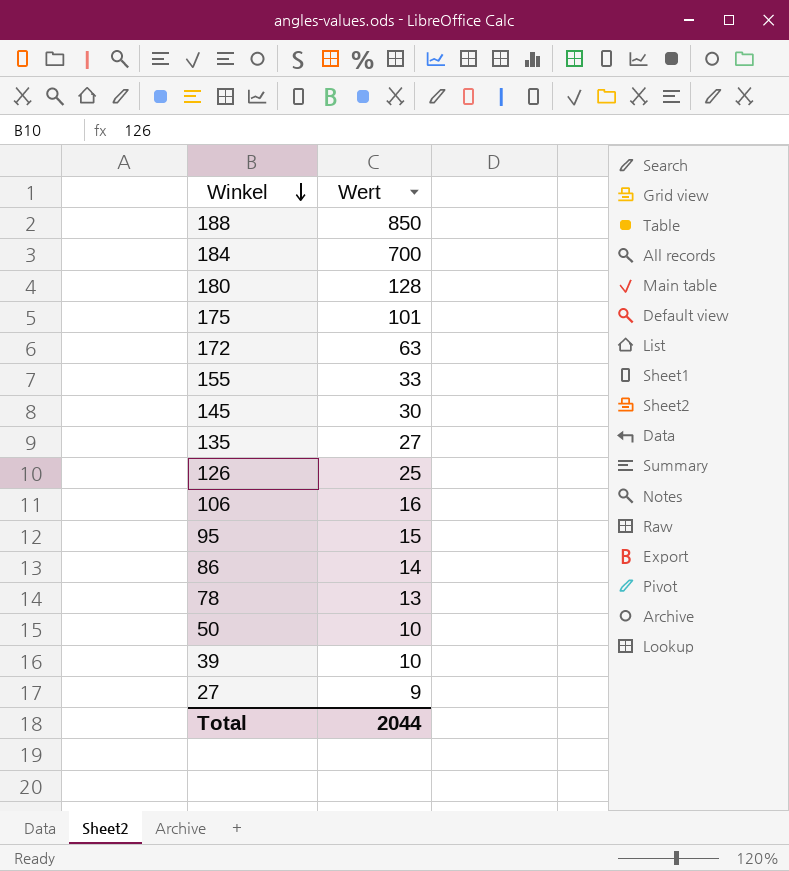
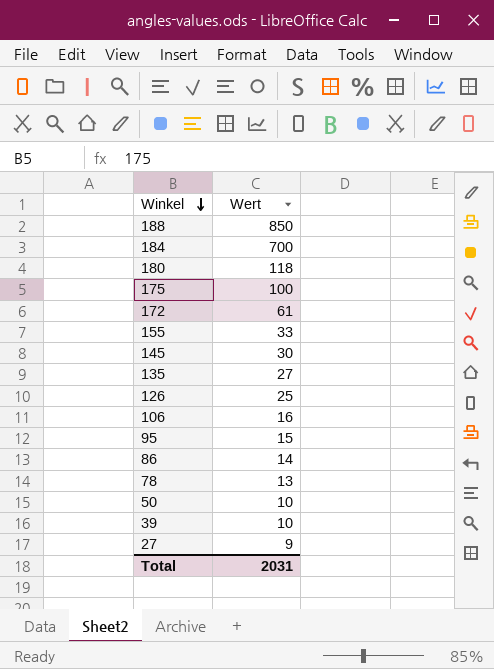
180 | Wert: 128 -> 118
175 | Wert: 101 -> 100
172 | Wert: 63 -> 61
Total | Wert: 2044 -> 2031

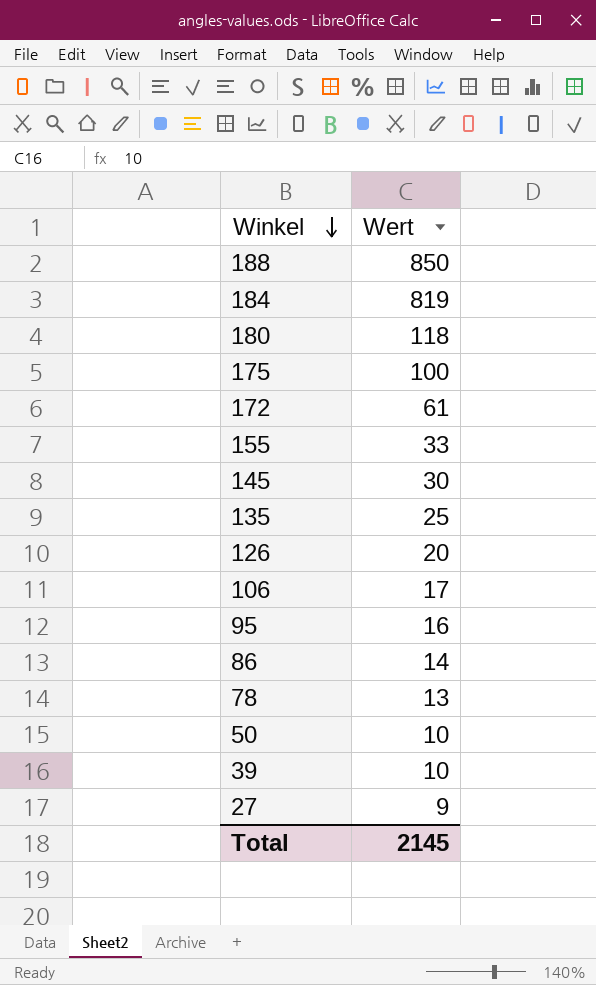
184 | Wert: 700 -> 819
135 | Wert: 27 -> 25
126 | Wert: 25 -> 20
106 | Wert: 16 -> 17
95 | Wert: 15 -> 16
Total | Wert: 2031 -> 2145

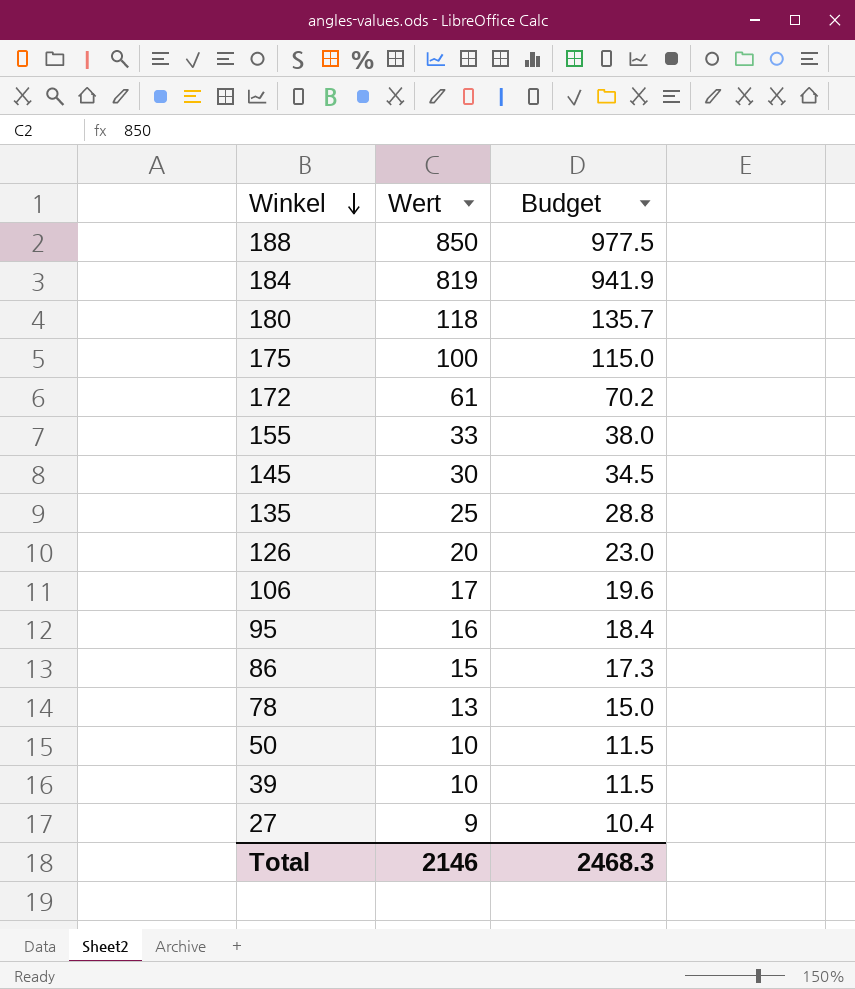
column Budget | formula: none -> [Wert] * 1.15
86 | Wert: 14 -> 15
Total | Wert: 2145 -> 2146

